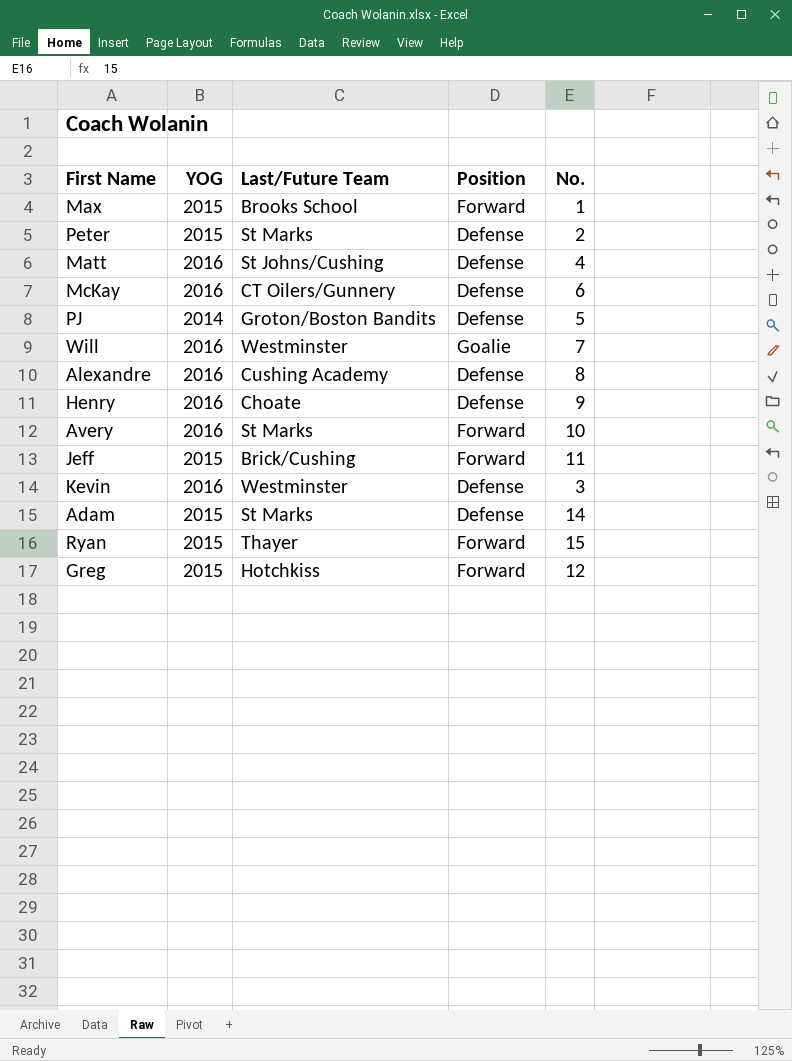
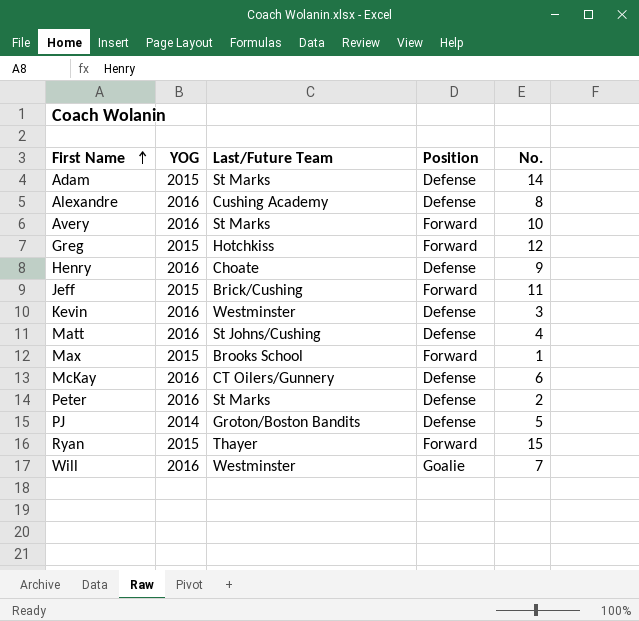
row order: none -> First Name ascending
Peter | YOG: 2015 -> 2016

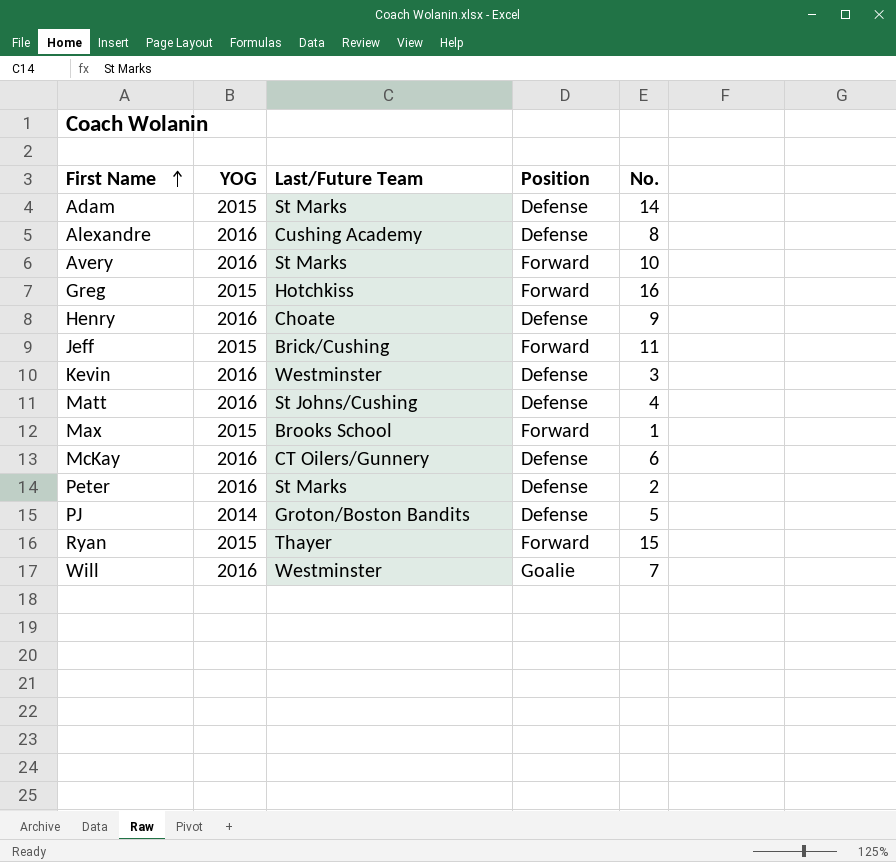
Greg | No.: 12 -> 16

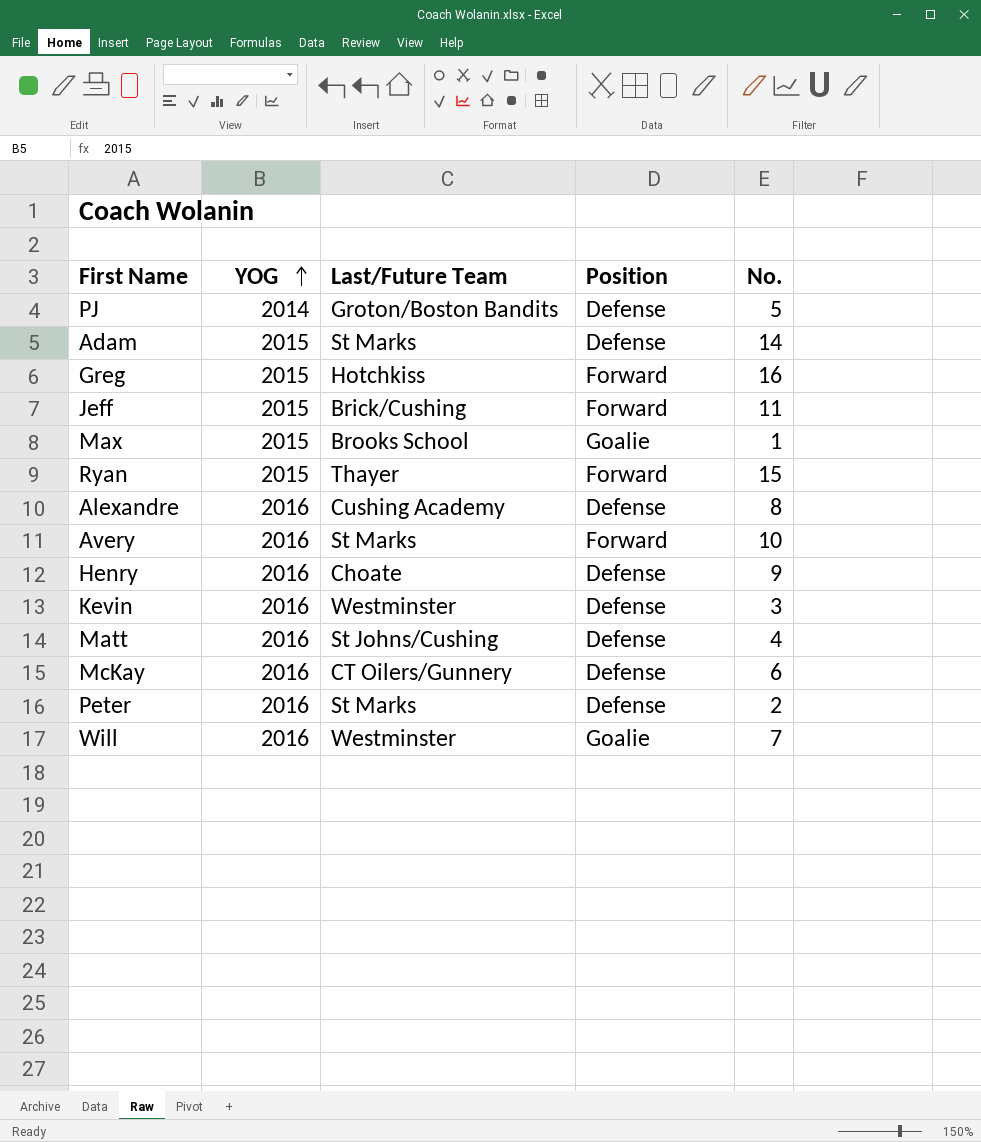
row order: First Name ascending -> YOG ascending
Max | Position: Forward -> Goalie

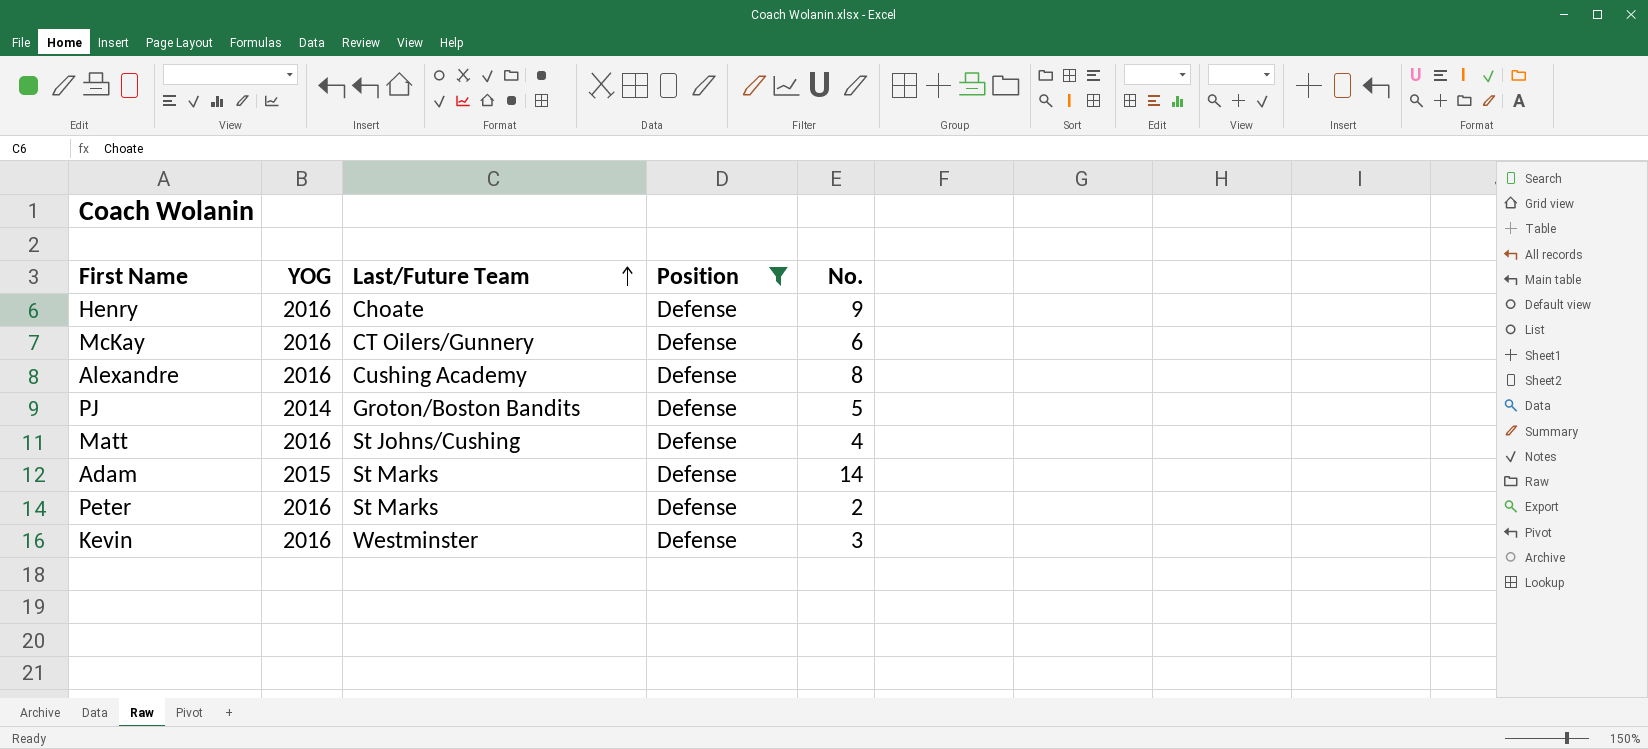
filter: none -> Position = Defense
row order: YOG ascending -> Last/Future Team ascending

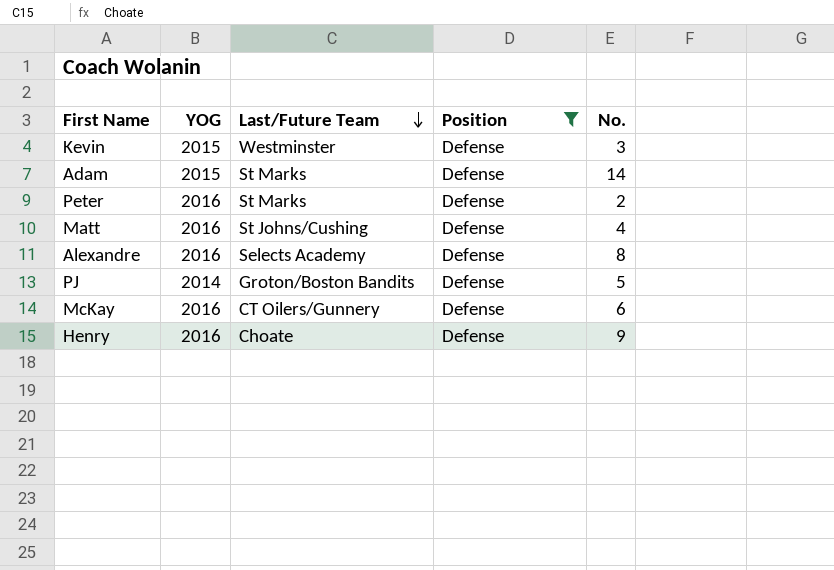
row order: Last/Future Team ascending -> Last/Future Team descending
Kevin | YOG: 2016 -> 2015
Alexandre | Last/Future Team: Cushing Academy -> Selects Academy

